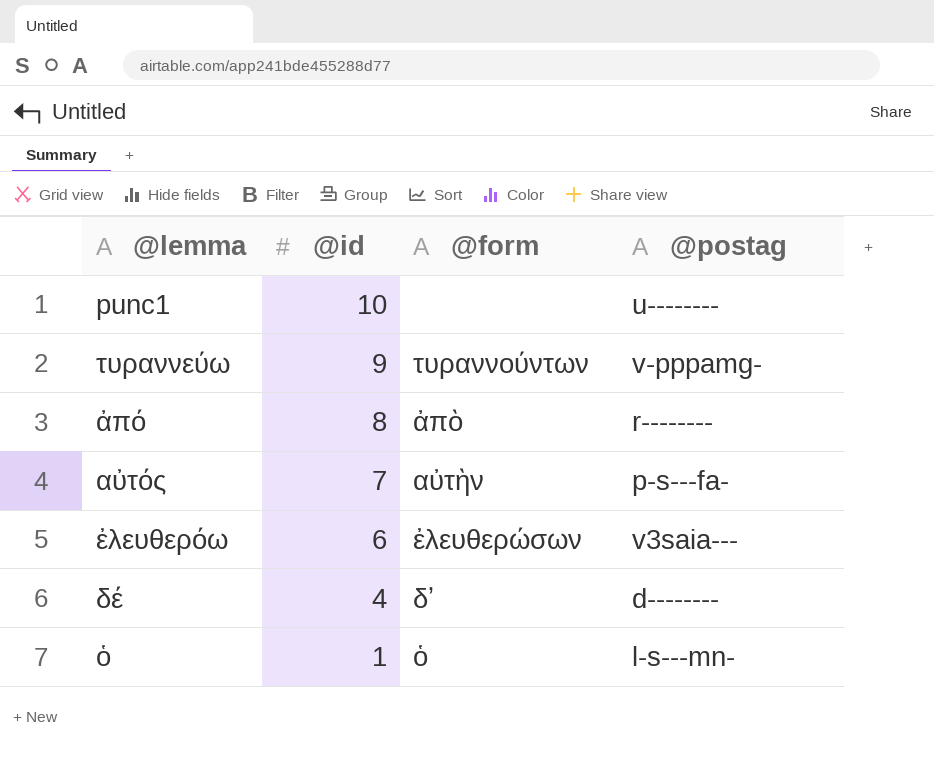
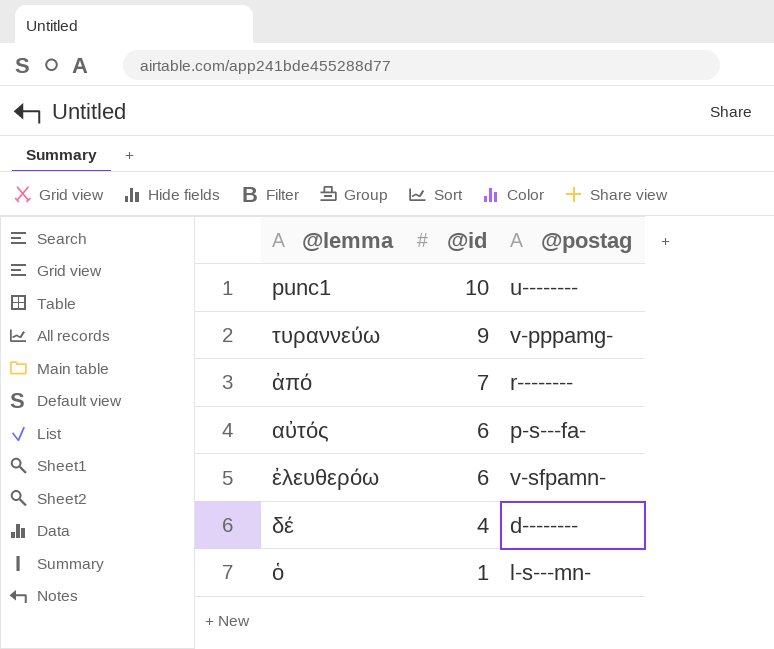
column @form | position: 3 -> none
ἀπό | @id: 8 -> 7
αὐτός | @id: 7 -> 6
ἐλευθερόω | @postag: v3saia--- -> v-sfpamn-

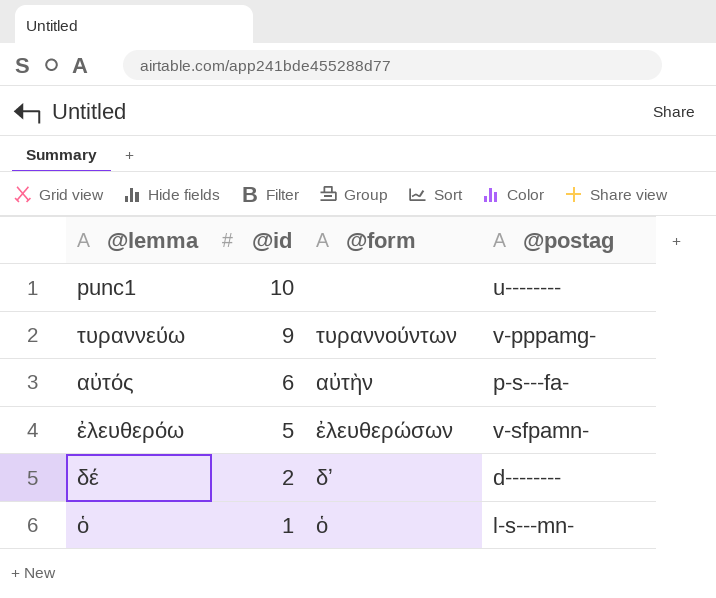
column @form | position: none -> 3
row ἀπό: 7 | r-------- -> none
ἐλευθερόω | @id: 6 -> 5
δέ | @id: 4 -> 2

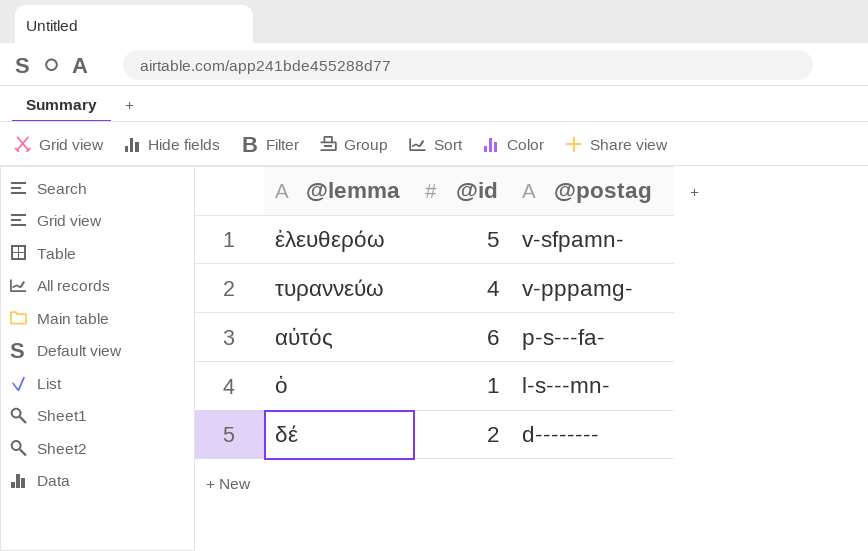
row order: @id descending -> @postag descending
column @form | position: 3 -> none
row punc1: 10 | none | u-------- -> none
τυραννεύω | @id: 9 -> 4

